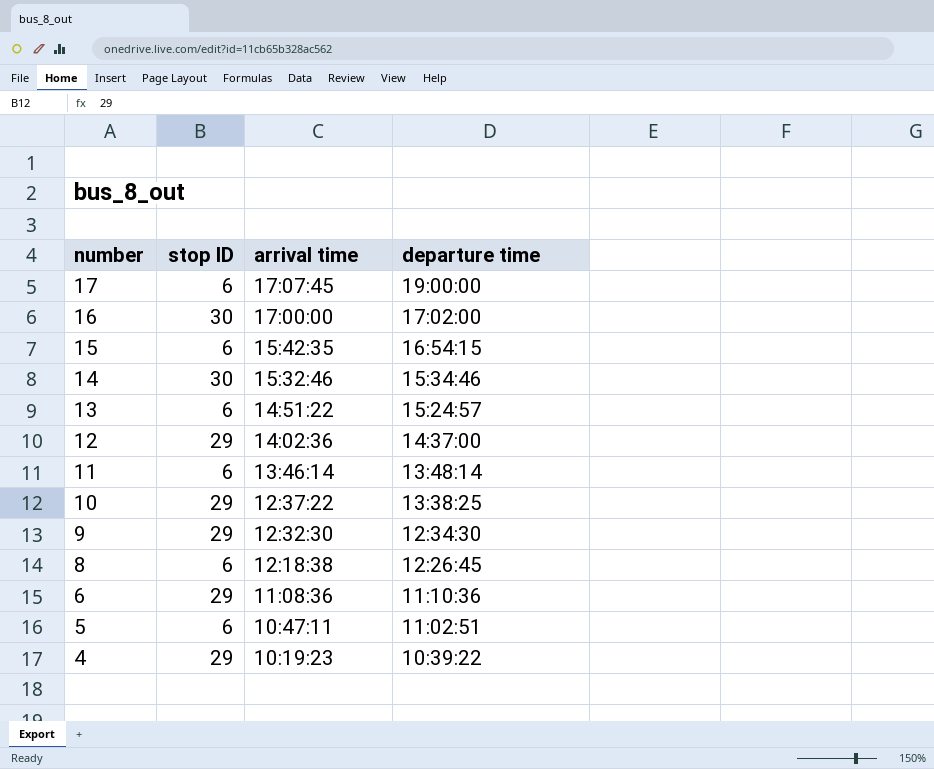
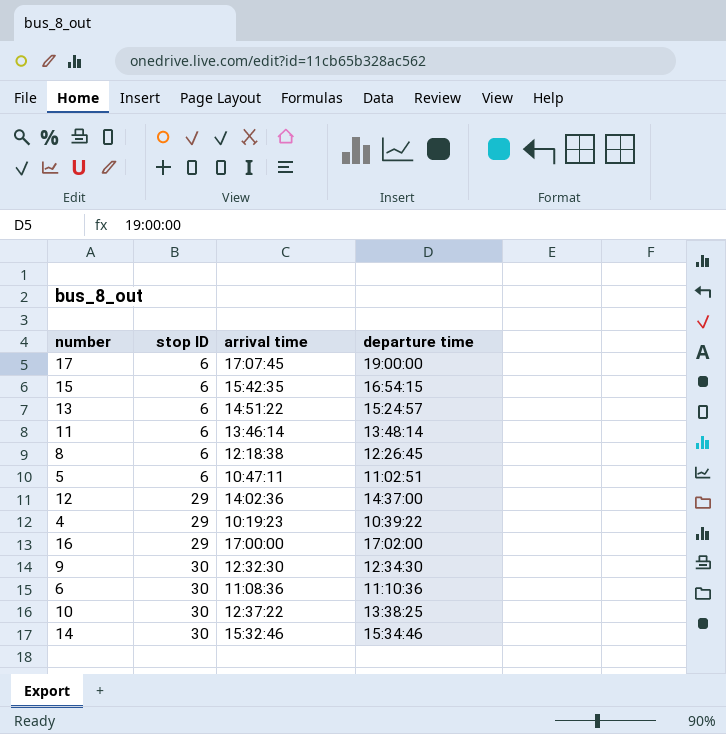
row order: number descending -> stop ID ascending
16 | stop ID: 30 -> 29
9 | stop ID: 29 -> 30
6 | stop ID: 29 -> 30
10 | stop ID: 29 -> 30

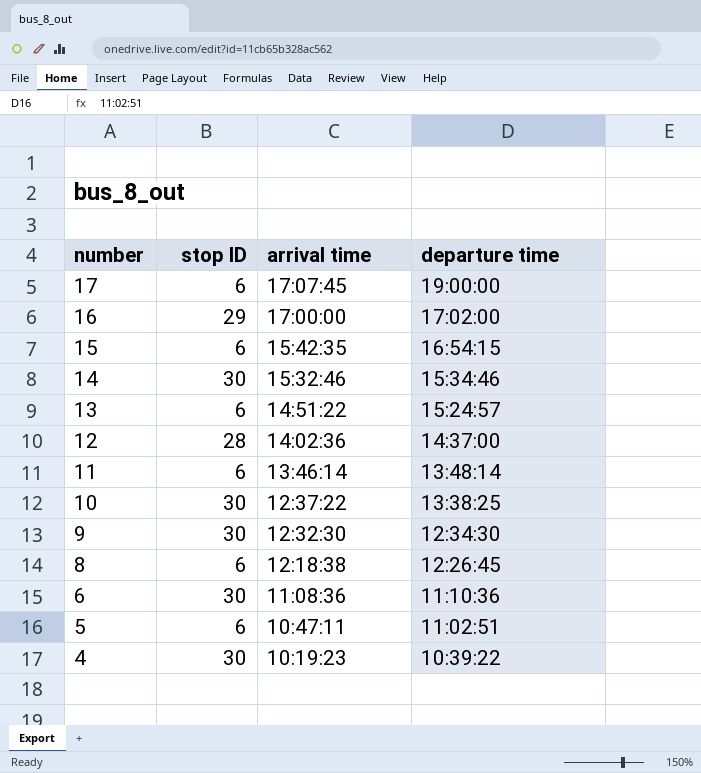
row order: stop ID ascending -> number descending
12 | stop ID: 29 -> 28
4 | stop ID: 29 -> 30

